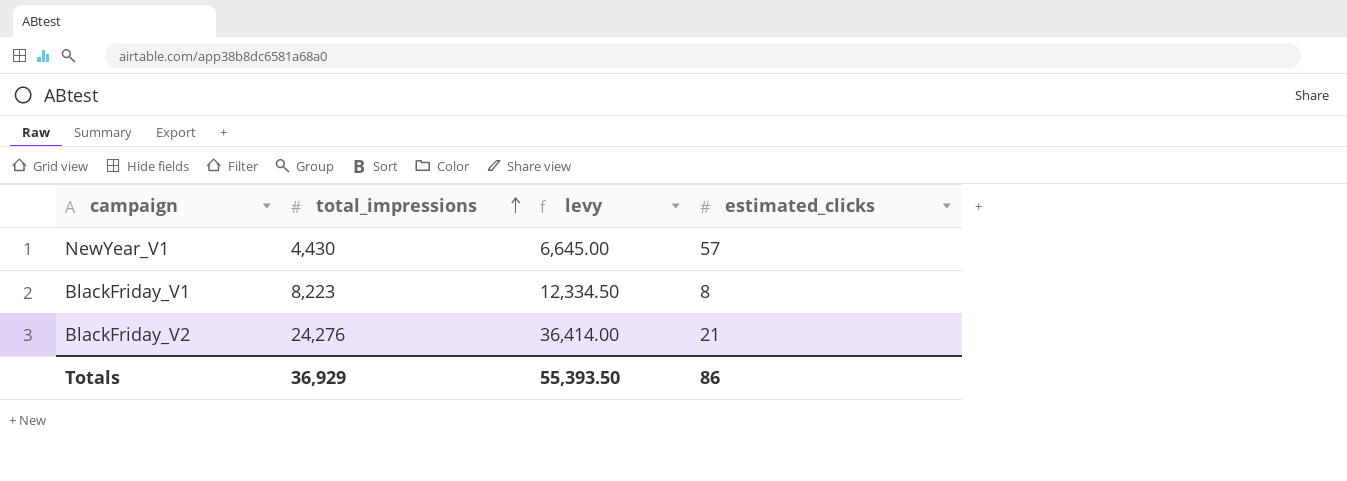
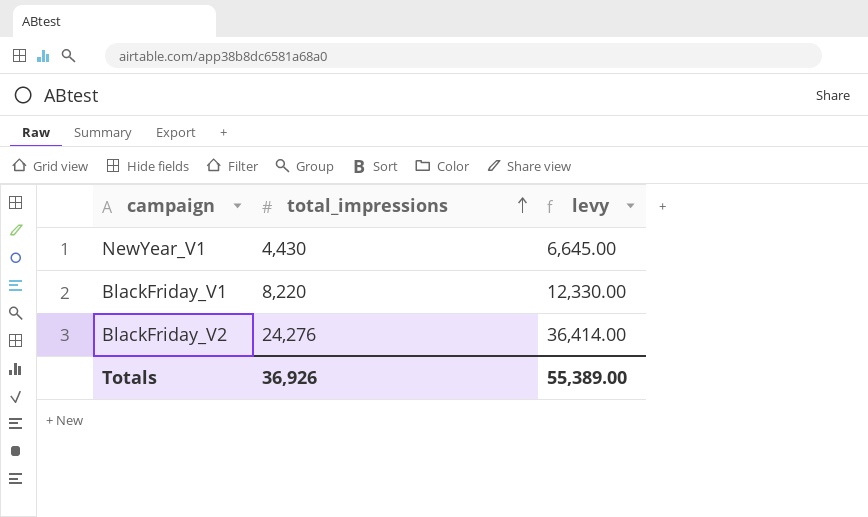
column estimated_clicks | position: 4 -> none
BlackFriday_V1 | total_impressions: 8,223 -> 8,220
BlackFriday_V1 | levy: 12,334.50 -> 12,330.00
Totals | total_impressions: 36,929 -> 36,926
Totals | levy: 55,393.50 -> 55,389.00

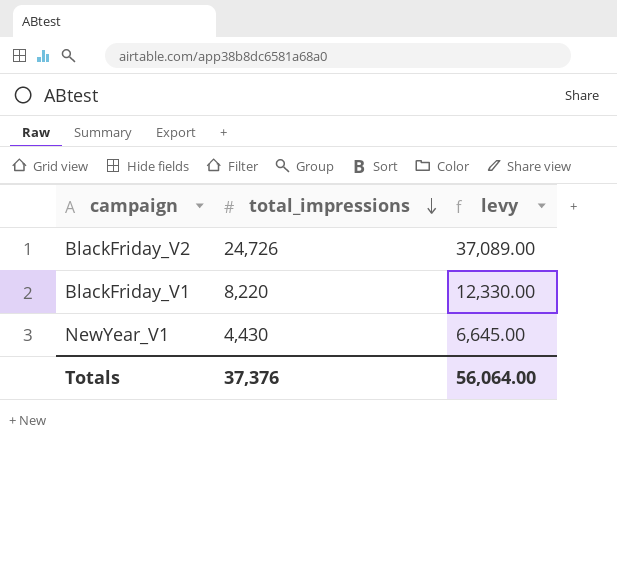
row order: total_impressions ascending -> total_impressions descending
BlackFriday_V2 | total_impressions: 24,276 -> 24,726
BlackFriday_V2 | levy: 36,414.00 -> 37,089.00
Totals | total_impressions: 36,926 -> 37,376
Totals | levy: 55,389.00 -> 56,064.00

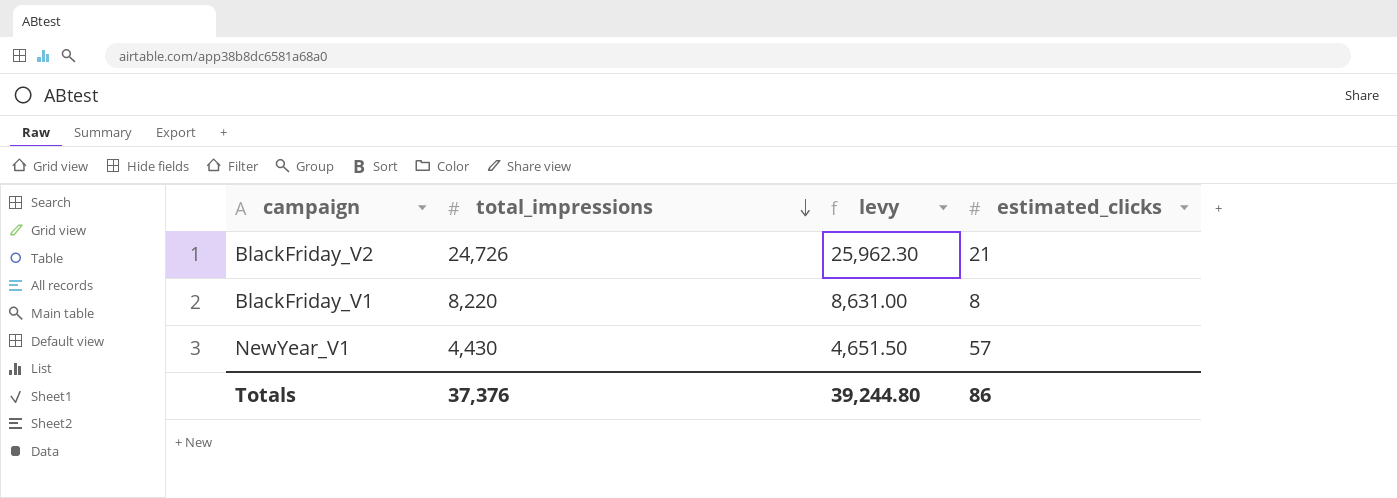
column levy | formula: [total_impressions] * 1.5 -> [total_impressions] * 1.05
column estimated_clicks | position: none -> 4
Totals | levy: 56,064.00 -> 39,244.80

